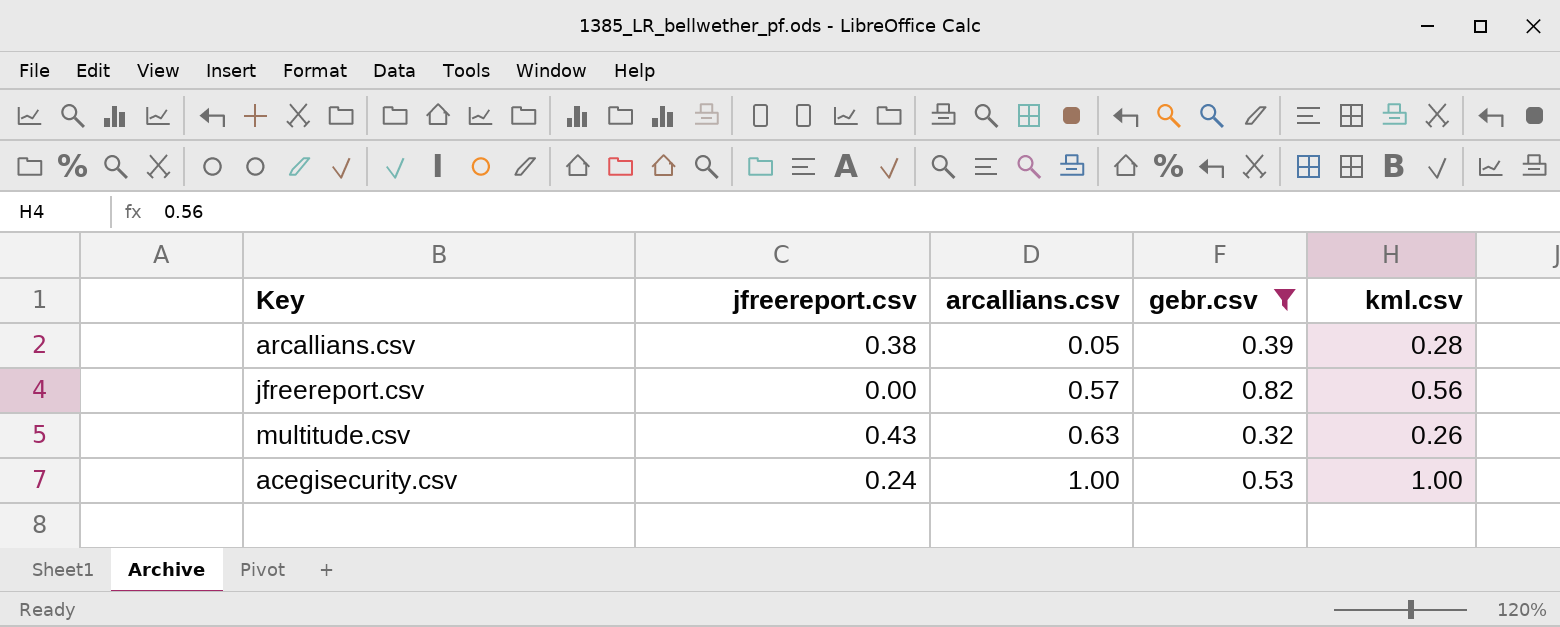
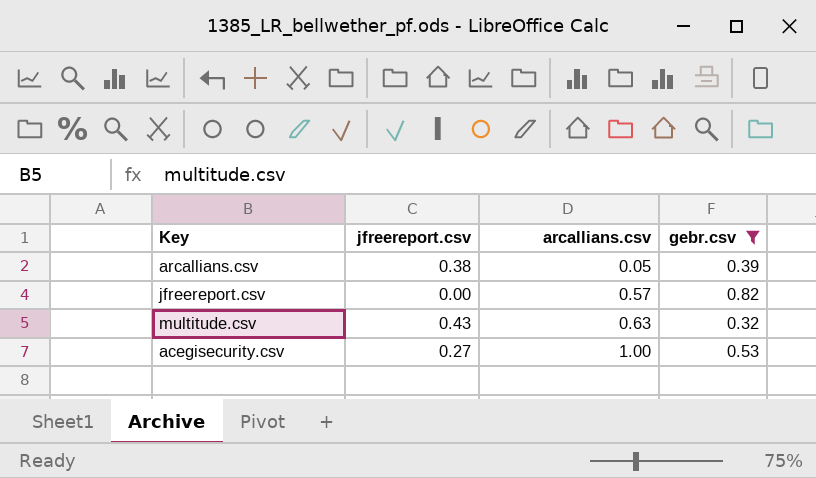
column kml.csv | position: 5 -> none
acegisecurity.csv | jfreereport.csv: 0.24 -> 0.27

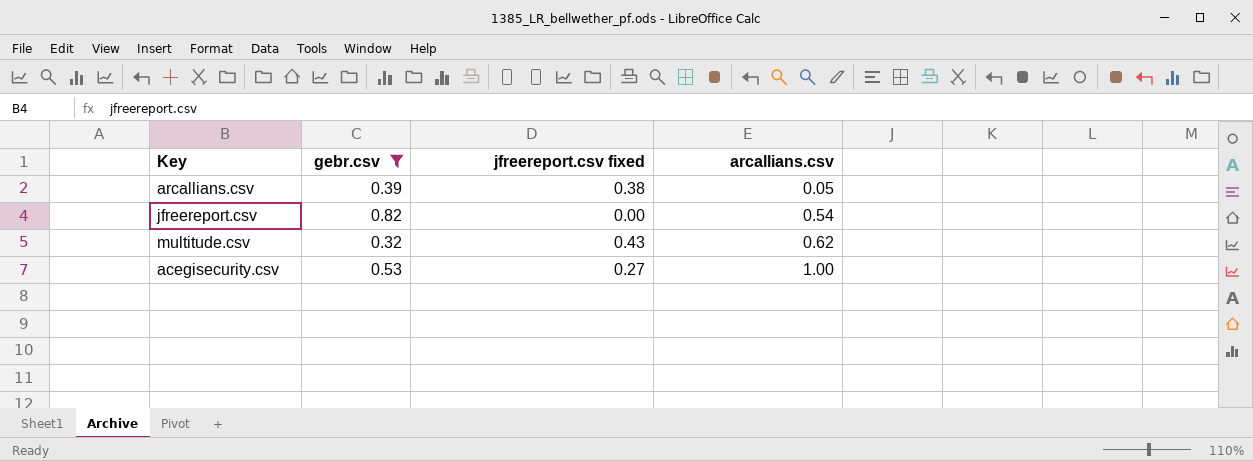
column gebr.csv | position: 4 -> 2
column name: jfreereport.csv -> jfreereport.csv fixed
jfreereport.csv | arcallians.csv: 0.57 -> 0.54
multitude.csv | arcallians.csv: 0.63 -> 0.62

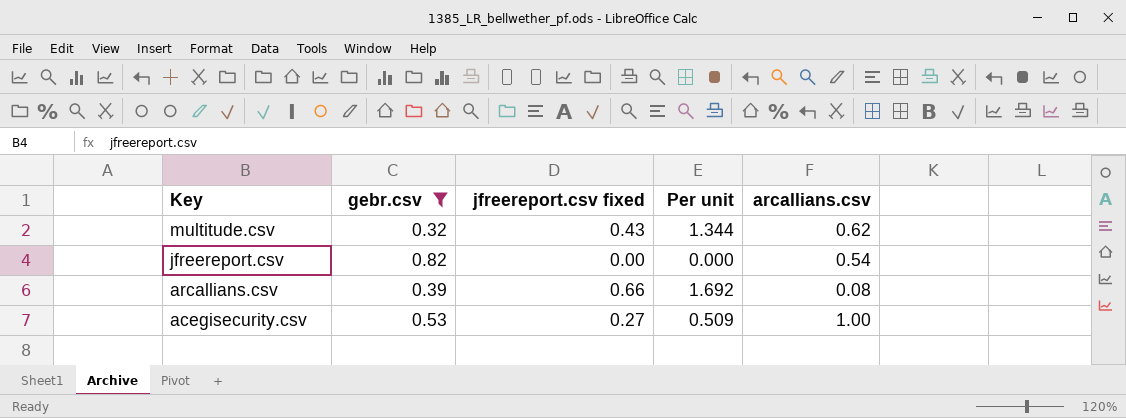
row order: arcallians.csv ascending -> Key descending
column Per unit | formula: none -> [jfreereport.csv fixed] / [gebr.csv]
arcallians.csv | jfreereport.csv fixed: 0.38 -> 0.66
arcallians.csv | arcallians.csv: 0.05 -> 0.08

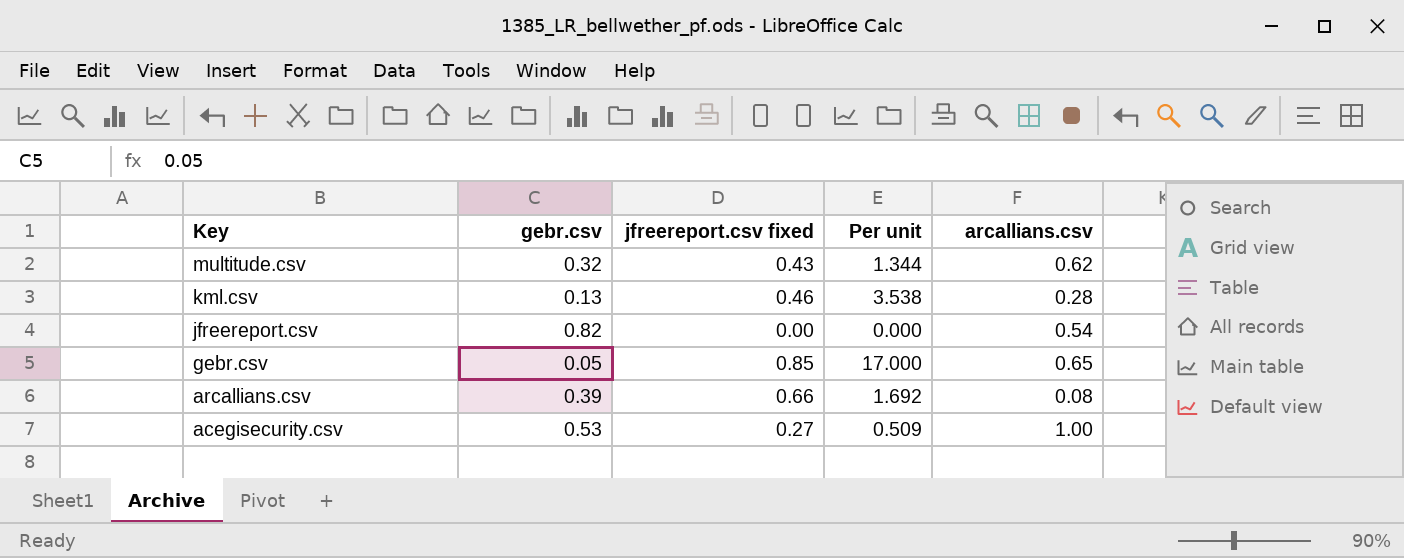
filter: gebr.csv >= 0.32 -> none

